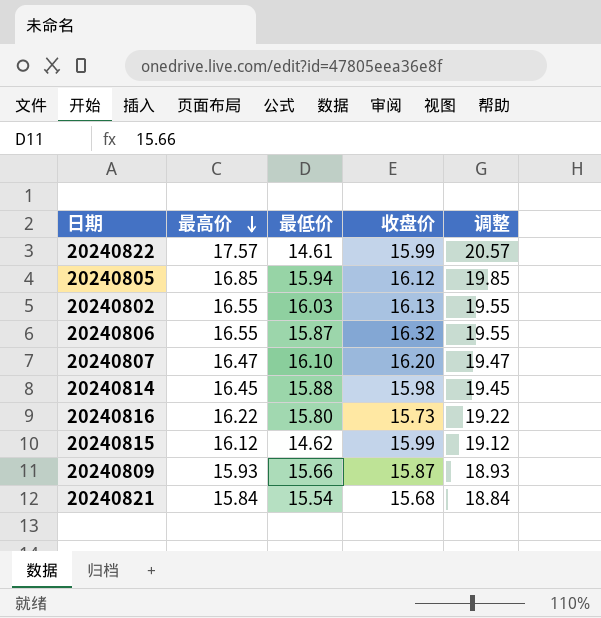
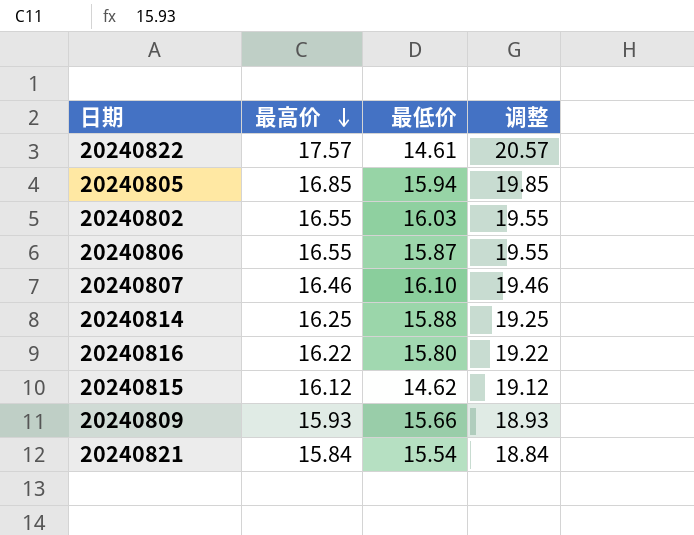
column 收盘价 | position: 4 -> none
20240807 | 最高价: 16.47 -> 16.46
20240807 | 调整: 19.47 -> 19.46
20240814 | 最高价: 16.45 -> 16.25
20240814 | 调整: 19.45 -> 19.25

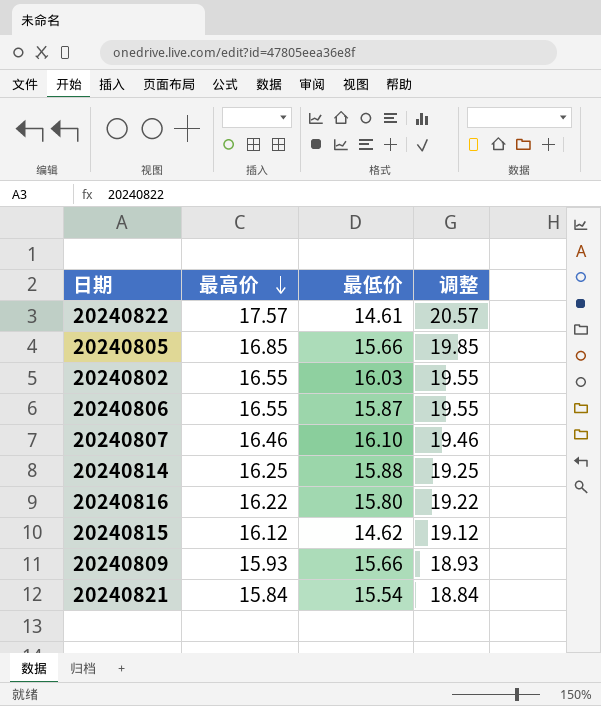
20240805 | 最低价: 15.94 -> 15.66

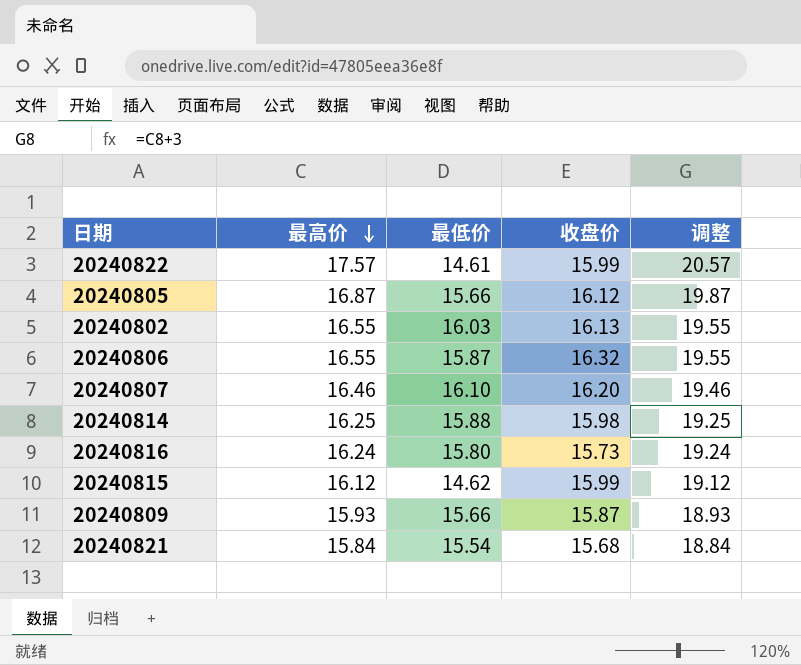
column 收盘价 | position: none -> 4
20240805 | 最高价: 16.85 -> 16.87
20240805 | 调整: 19.85 -> 19.87
20240816 | 最高价: 16.22 -> 16.24
20240816 | 调整: 19.22 -> 19.24

